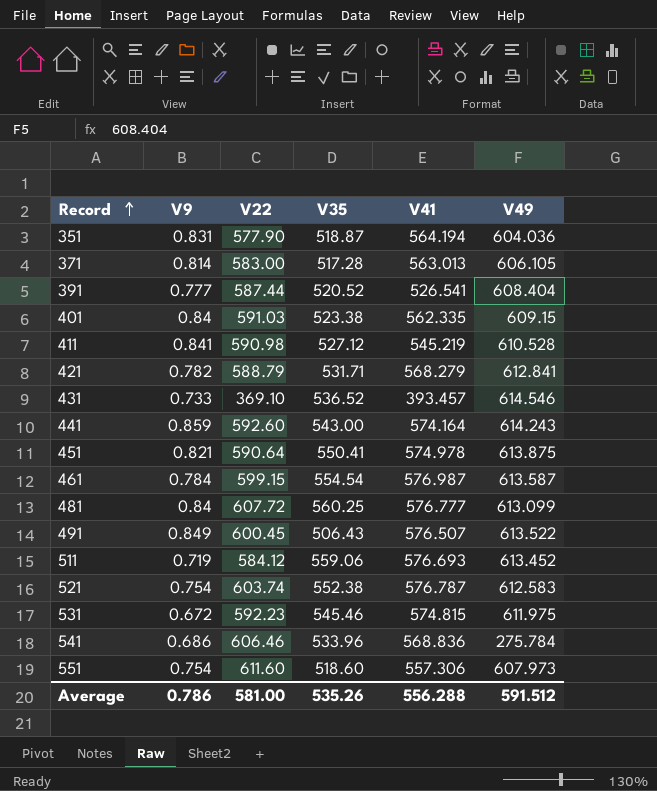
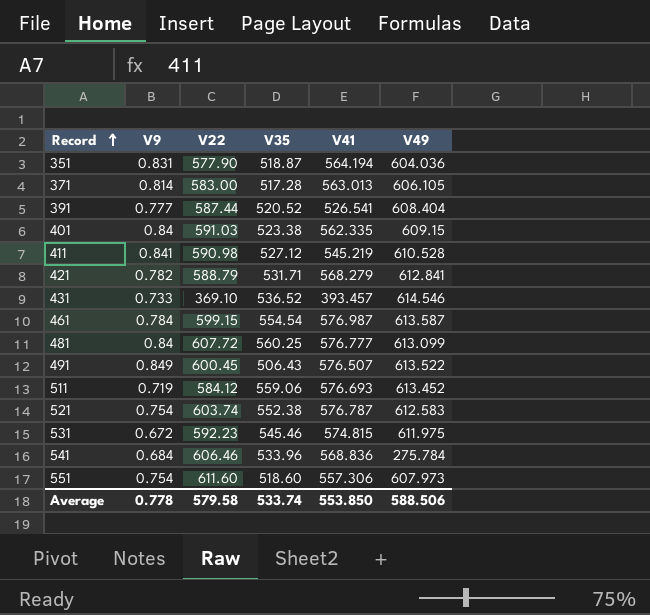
row 441: 0.859 | 592.60 | 543.00 | 574.164 | 614.243 -> none
row 451: 0.821 | 590.64 | 550.41 | 574.978 | 613.875 -> none
541 | V9: 0.686 -> 0.684
Average | V9: 0.786 -> 0.778
Average | V22: 581.00 -> 579.58
Average | V35: 535.26 -> 533.74
Average | V41: 556.288 -> 553.850
Average | V49: 591.512 -> 588.506

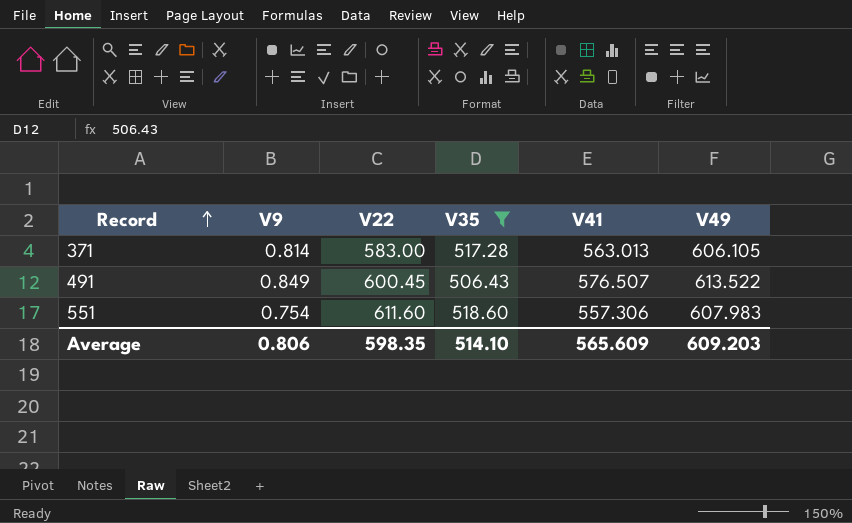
filter: none -> V35 <= 518.60
551 | V49: 607.973 -> 607.983
Average | V9: 0.778 -> 0.806
Average | V22: 579.58 -> 598.35
Average | V35: 533.74 -> 514.10
Average | V41: 553.850 -> 565.609
Average | V49: 588.506 -> 609.203

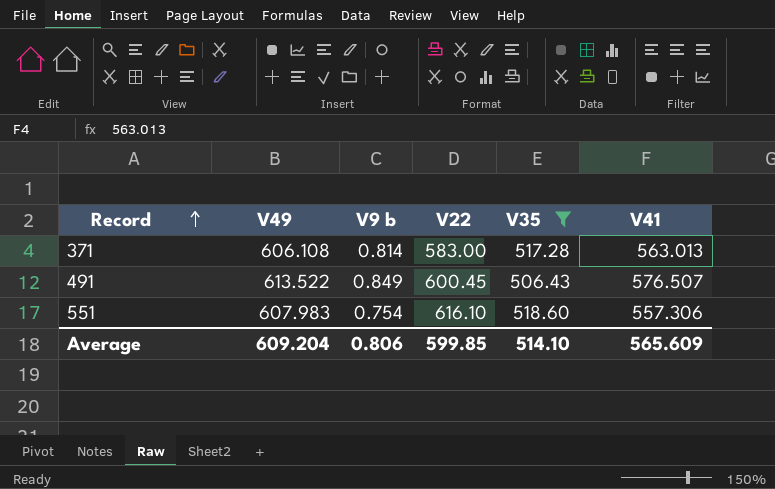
column V49 | position: 6 -> 2
column name: V9 -> V9 b
371 | V49: 606.105 -> 606.108
551 | V22: 611.60 -> 616.10
Average | V49: 609.203 -> 609.204
Average | V22: 598.35 -> 599.85

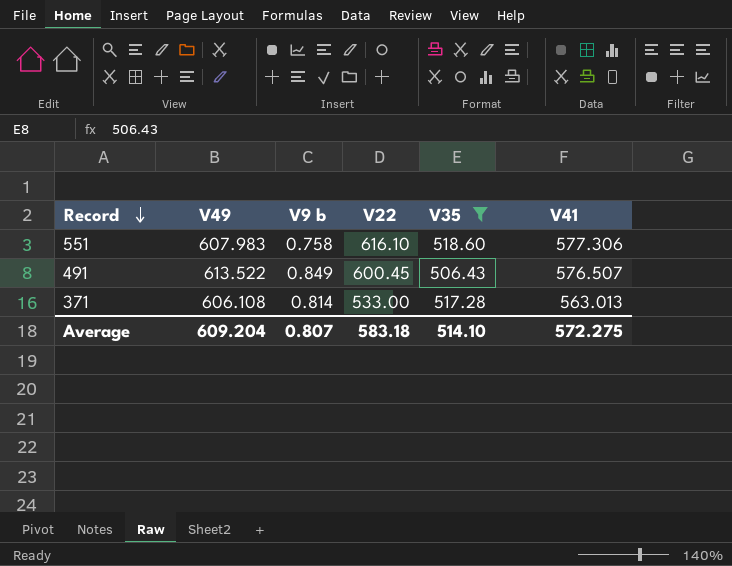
row order: Record ascending -> Record descending
551 | V9 b: 0.754 -> 0.758
551 | V41: 557.306 -> 577.306
371 | V22: 583.00 -> 533.00
Average | V9 b: 0.806 -> 0.807
Average | V22: 599.85 -> 583.18
Average | V41: 565.609 -> 572.275

